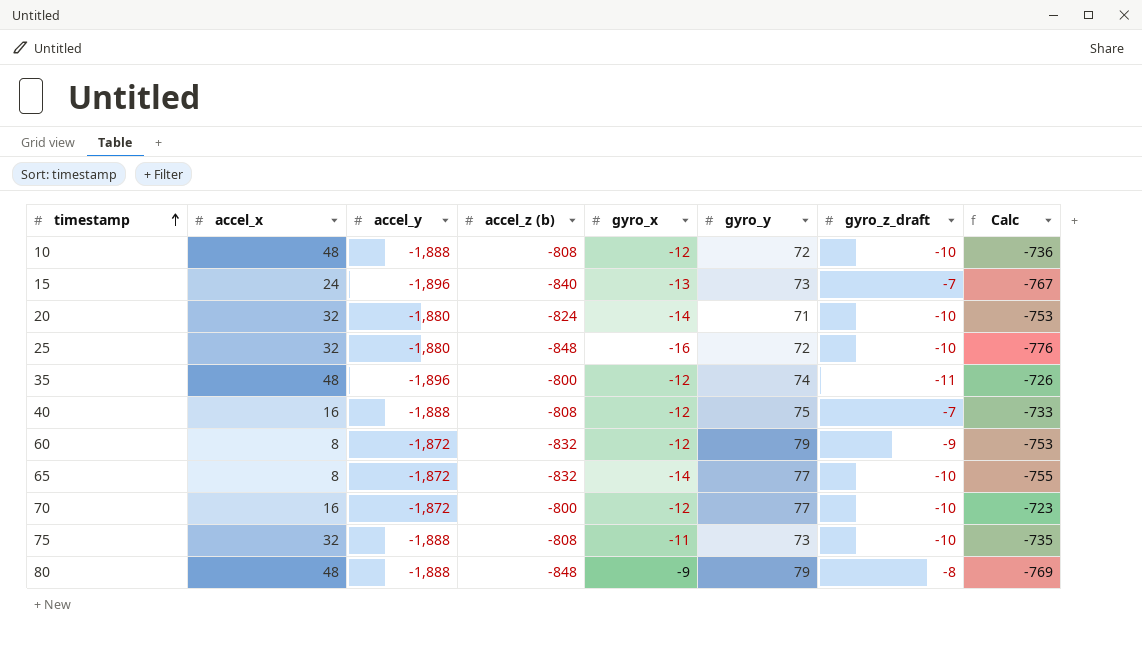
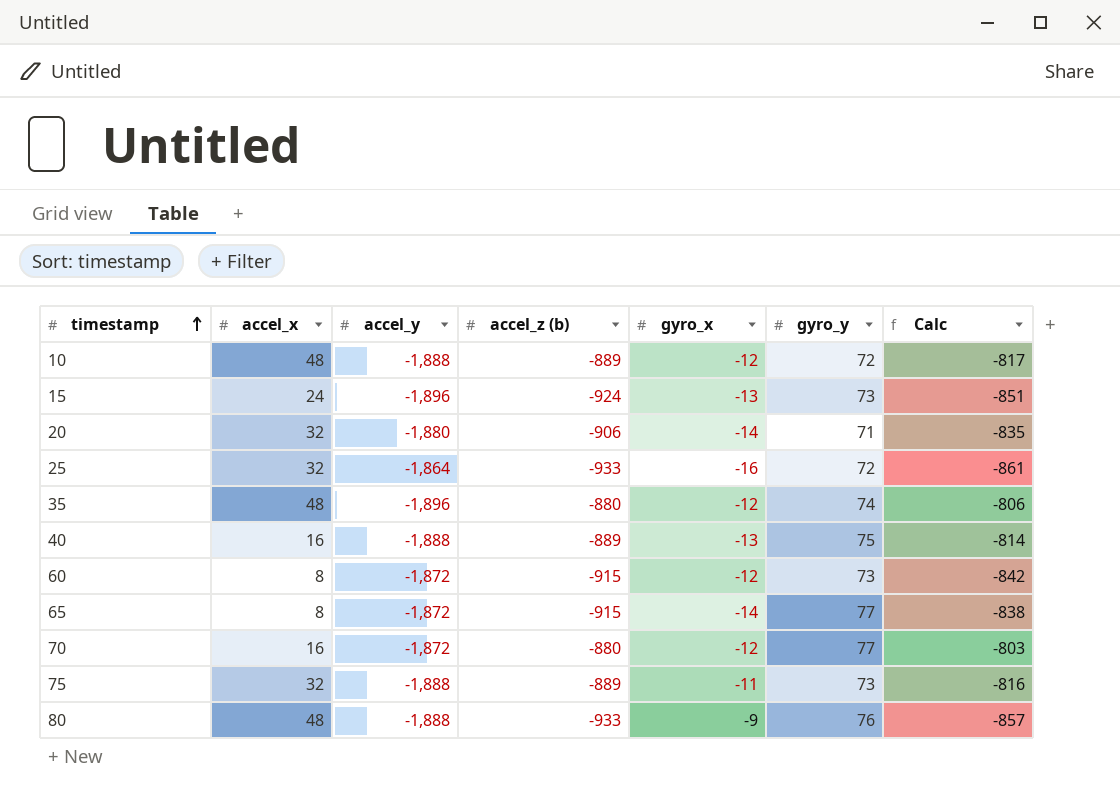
column gyro_z_draft | position: 7 -> none
10 | accel_z (b): -808 -> -889
10 | Calc: -736 -> -817
15 | accel_z (b): -840 -> -924
15 | Calc: -767 -> -851
20 | accel_z (b): -824 -> -906
20 | Calc: -753 -> -835
25 | accel_y: -1,880 -> -1,864
25 | accel_z (b): -848 -> -933
25 | Calc: -776 -> -861
35 | accel_z (b): -800 -> -880
35 | Calc: -726 -> -806
40 | accel_z (b): -808 -> -889
40 | gyro_x: -12 -> -13
40 | Calc: -733 -> -814
60 | accel_z (b): -832 -> -915
60 | gyro_y: 79 -> 73
60 | Calc: -753 -> -842
65 | accel_z (b): -832 -> -915
65 | Calc: -755 -> -838
70 | accel_z (b): -800 -> -880
70 | Calc: -723 -> -803
75 | accel_z (b): -808 -> -889
75 | Calc: -735 -> -816
80 | accel_z (b): -848 -> -933
80 | gyro_y: 79 -> 76
80 | Calc: -769 -> -857

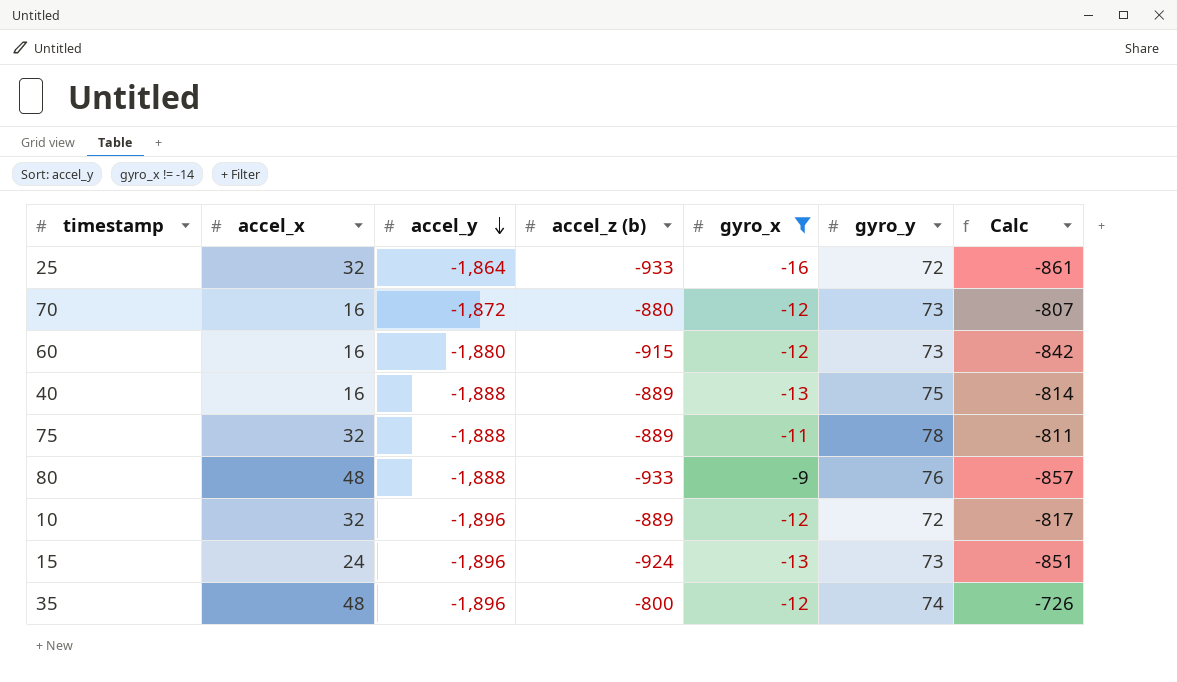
filter: none -> gyro_x != -14
row order: timestamp ascending -> accel_y descending
70 | gyro_y: 77 -> 73
70 | Calc: -803 -> -807
60 | accel_x: 8 -> 16
60 | accel_y: -1,872 -> -1,880
75 | gyro_y: 73 -> 78
75 | Calc: -816 -> -811
10 | accel_x: 48 -> 32
10 | accel_y: -1,888 -> -1,896
35 | accel_z (b): -880 -> -800
35 | Calc: -806 -> -726

